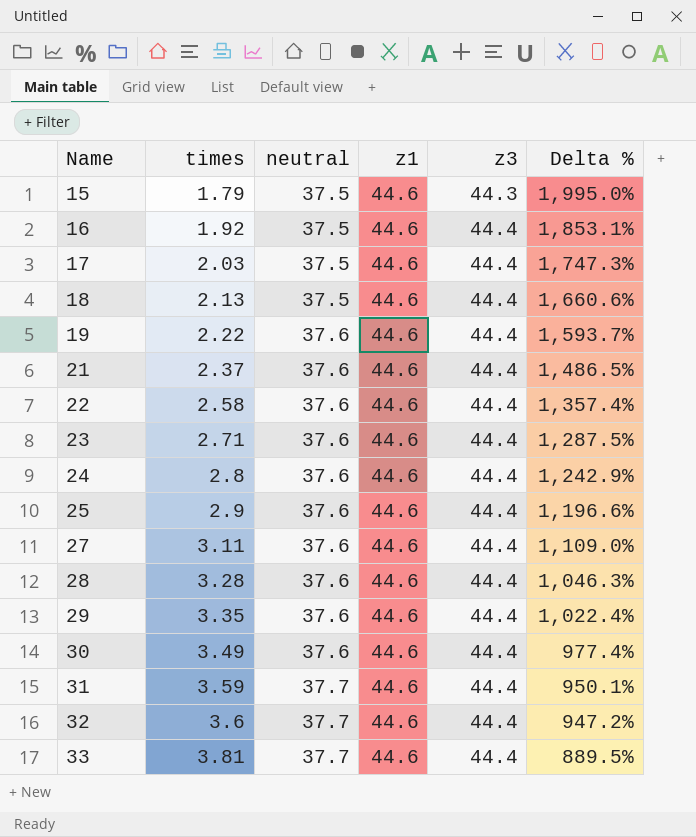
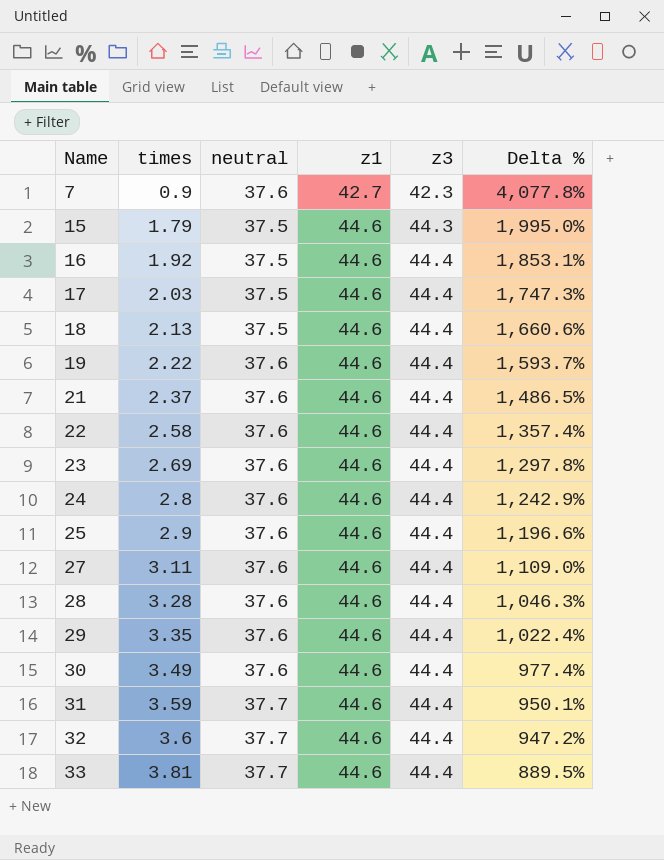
row 7: none -> 0.9 | 37.6 | 42.7 | 42.3 | 4,077.8%
23 | times: 2.71 -> 2.69
23 | Delta %: 1,287.5% -> 1,297.8%

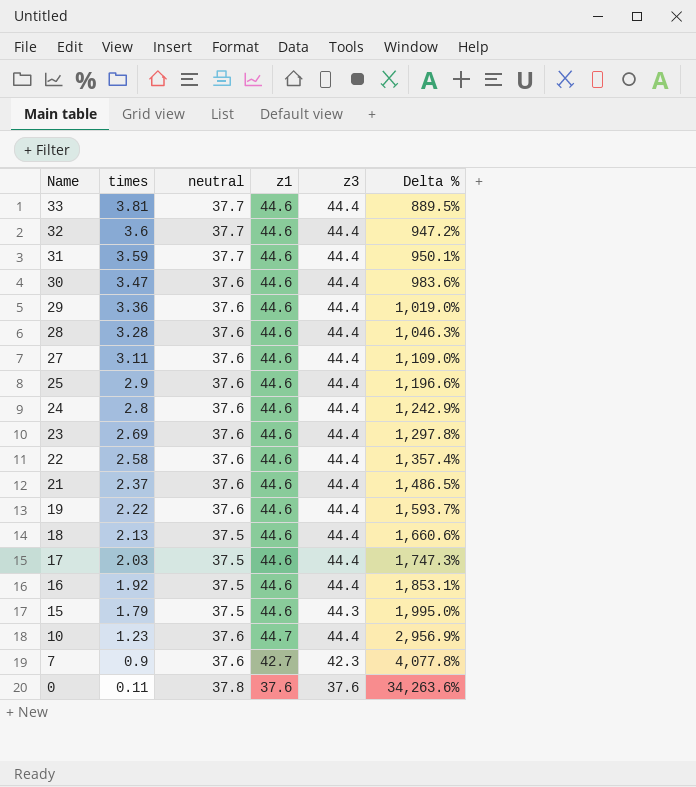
row order: Name ascending -> Name descending
30 | times: 3.49 -> 3.47
30 | Delta %: 977.4% -> 983.6%
29 | times: 3.35 -> 3.36
29 | Delta %: 1,022.4% -> 1,019.0%
row 10: none -> 1.23 | 37.6 | 44.7 | 44.4 | 2,956.9%
row 0: none -> 0.11 | 37.8 | 37.6 | 37.6 | 34,263.6%

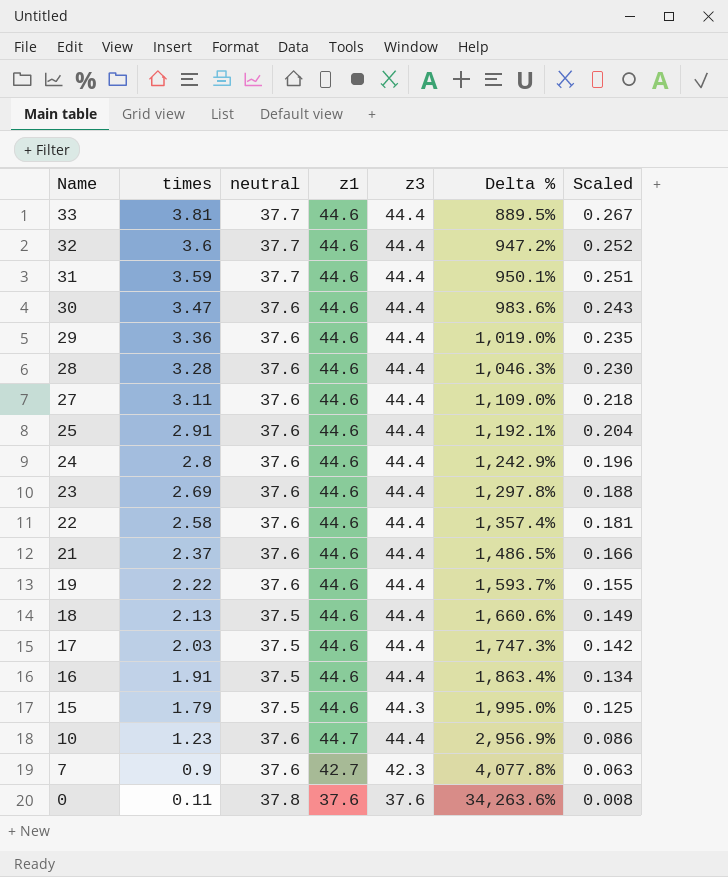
column Scaled | formula: none -> [times] * 0.07
25 | times: 2.9 -> 2.91
25 | Delta %: 1,196.6% -> 1,192.1%
16 | times: 1.92 -> 1.91
16 | Delta %: 1,853.1% -> 1,863.4%

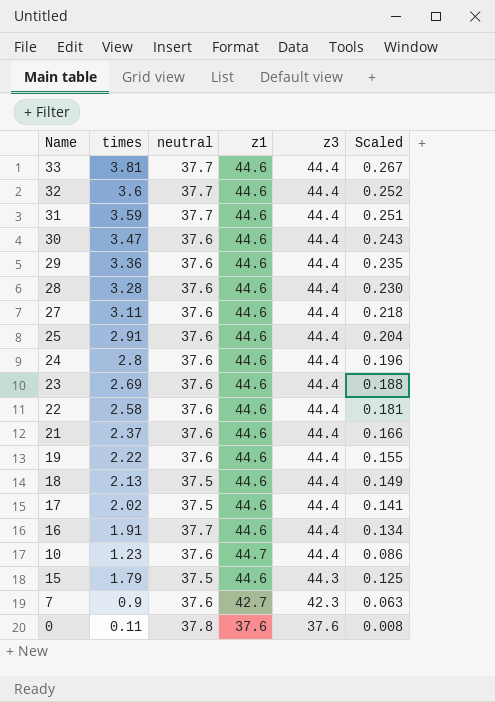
row order: Name descending -> z3 descending
column Delta % | formula: ([neutral] - [times]) / [times] -> none
17 | times: 2.03 -> 2.02
17 | Scaled: 0.142 -> 0.141
16 | neutral: 37.5 -> 37.7

